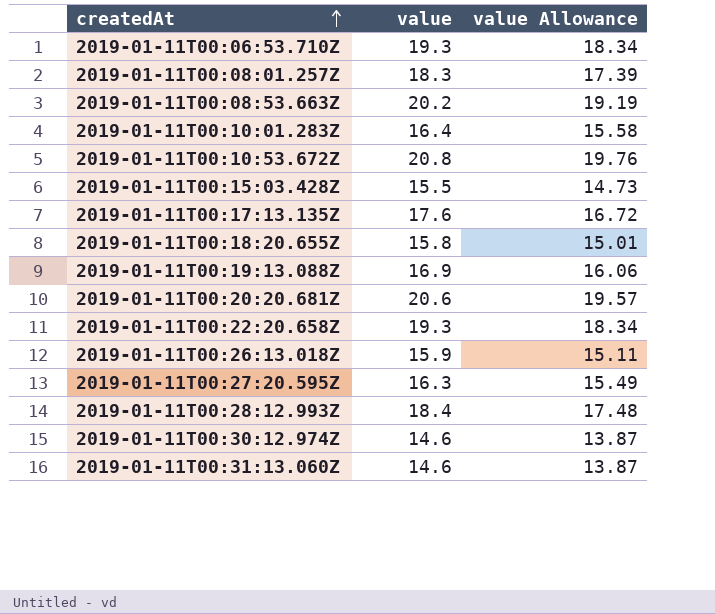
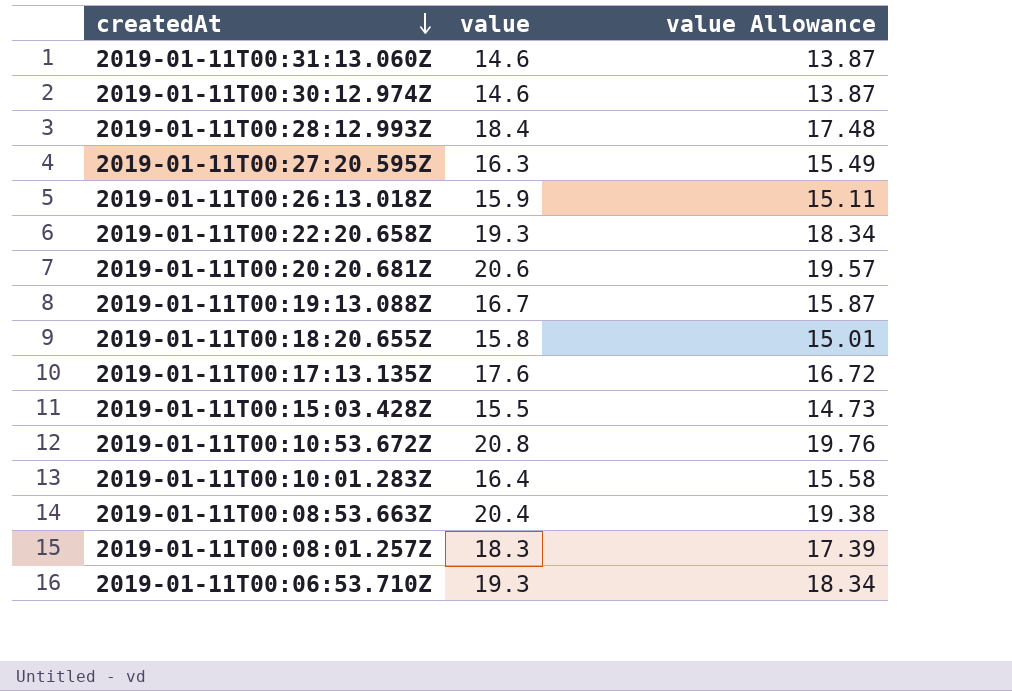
row order: createdAt ascending -> createdAt descending
2019-01-11T00:19:13.088Z | value: 16.9 -> 16.7
2019-01-11T00:19:13.088Z | value Allowance: 16.06 -> 15.87
2019-01-11T00:08:53.663Z | value: 20.2 -> 20.4
2019-01-11T00:08:53.663Z | value Allowance: 19.19 -> 19.38

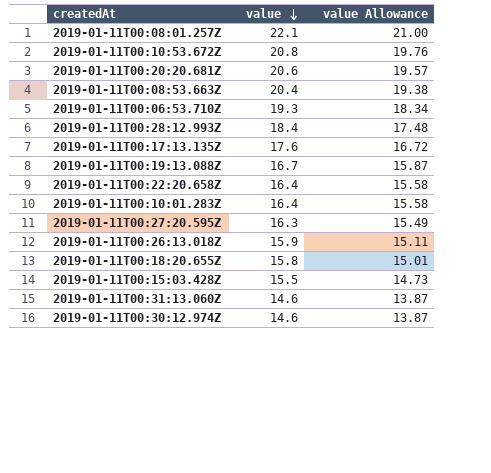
row order: createdAt descending -> value descending
2019-01-11T00:08:01.257Z | value: 18.3 -> 22.1
2019-01-11T00:08:01.257Z | value Allowance: 17.39 -> 21.00
2019-01-11T00:22:20.658Z | value: 19.3 -> 16.4
2019-01-11T00:22:20.658Z | value Allowance: 18.34 -> 15.58

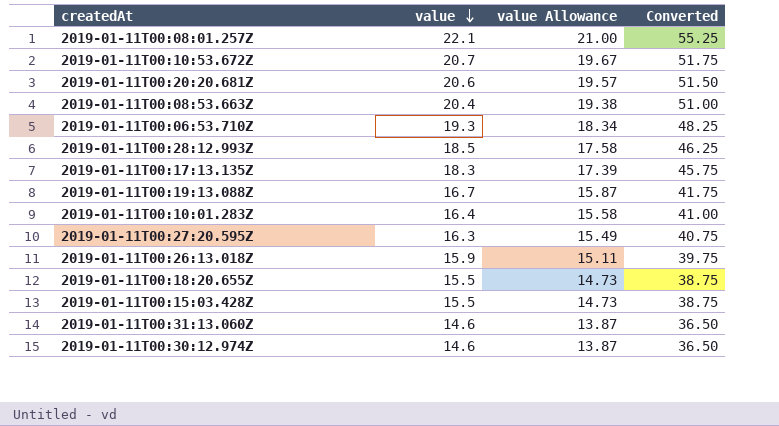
column Converted | formula: none -> [value] * 2.5
row 2019-01-11T00:22:20.658Z: 16.4 | 15.58 -> none
2019-01-11T00:10:53.672Z | value: 20.8 -> 20.7
2019-01-11T00:10:53.672Z | value Allowance: 19.76 -> 19.67
2019-01-11T00:28:12.993Z | value: 18.4 -> 18.5
2019-01-11T00:28:12.993Z | value Allowance: 17.48 -> 17.58
2019-01-11T00:17:13.135Z | value: 17.6 -> 18.3
2019-01-11T00:17:13.135Z | value Allowance: 16.72 -> 17.39
2019-01-11T00:18:20.655Z | value: 15.8 -> 15.5
2019-01-11T00:18:20.655Z | value Allowance: 15.01 -> 14.73

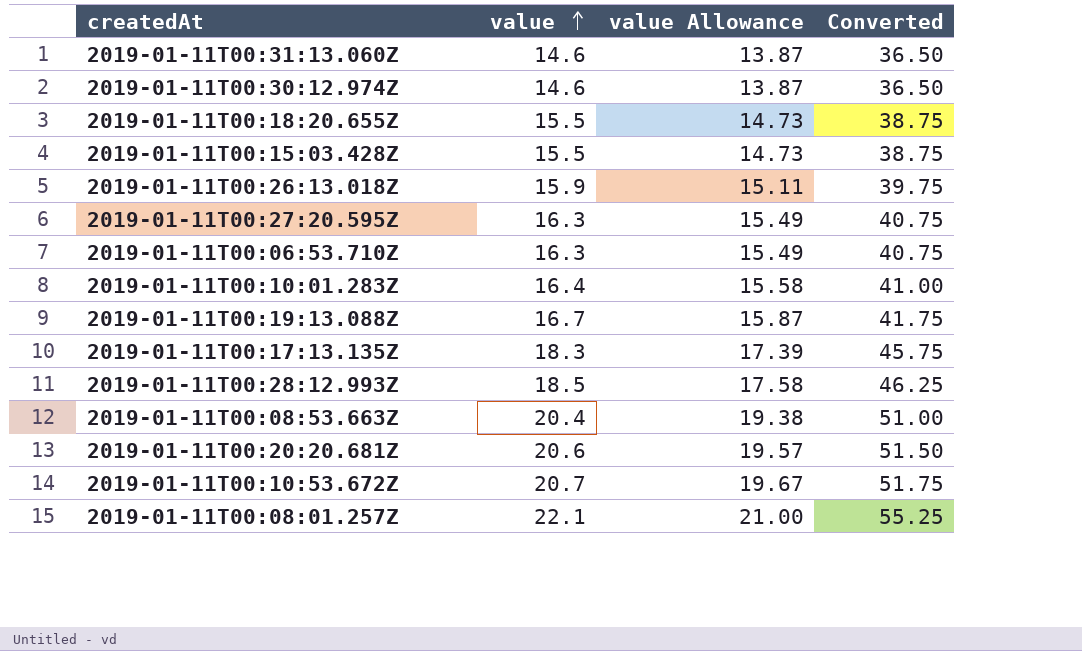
row order: value descending -> value ascending
2019-01-11T00:06:53.710Z | value: 19.3 -> 16.3
2019-01-11T00:06:53.710Z | value Allowance: 18.34 -> 15.49
2019-01-11T00:06:53.710Z | Converted: 48.25 -> 40.75

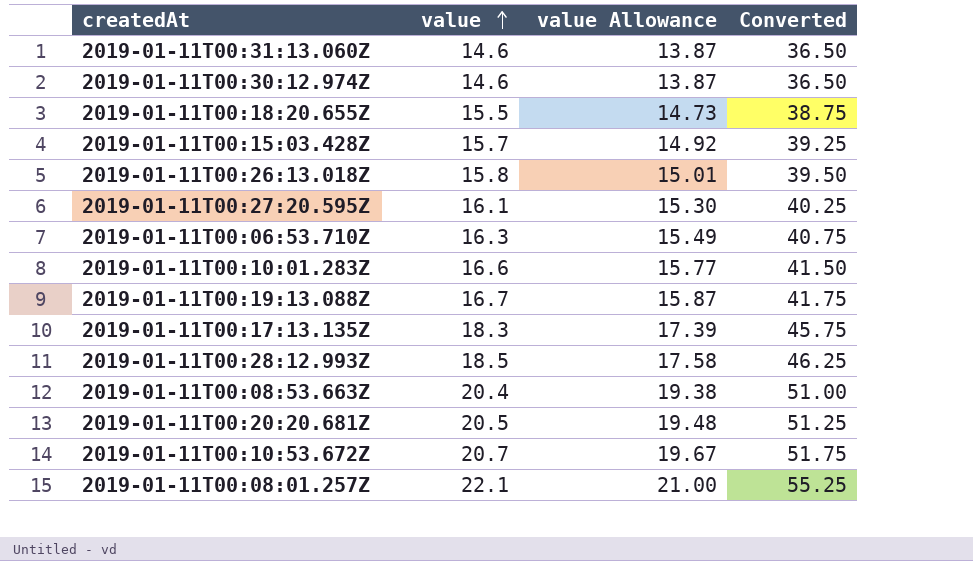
2019-01-11T00:15:03.428Z | value: 15.5 -> 15.7
2019-01-11T00:15:03.428Z | value Allowance: 14.73 -> 14.92
2019-01-11T00:15:03.428Z | Converted: 38.75 -> 39.25
2019-01-11T00:26:13.018Z | value: 15.9 -> 15.8
2019-01-11T00:26:13.018Z | value Allowance: 15.11 -> 15.01
2019-01-11T00:26:13.018Z | Converted: 39.75 -> 39.50
2019-01-11T00:27:20.595Z | value: 16.3 -> 16.1
2019-01-11T00:27:20.595Z | value Allowance: 15.49 -> 15.30
2019-01-11T00:27:20.595Z | Converted: 40.75 -> 40.25
2019-01-11T00:10:01.283Z | value: 16.4 -> 16.6
2019-01-11T00:10:01.283Z | value Allowance: 15.58 -> 15.77
2019-01-11T00:10:01.283Z | Converted: 41.00 -> 41.50
2019-01-11T00:20:20.681Z | value: 20.6 -> 20.5
2019-01-11T00:20:20.681Z | value Allowance: 19.57 -> 19.48
2019-01-11T00:20:20.681Z | Converted: 51.50 -> 51.25

